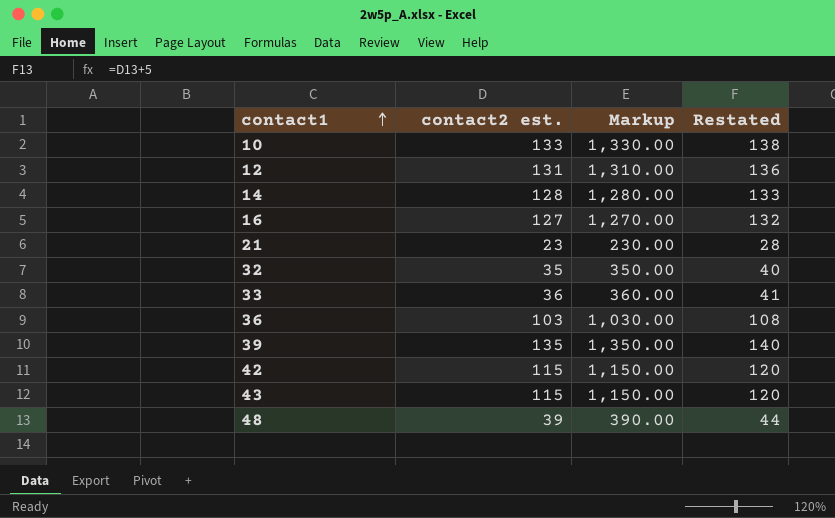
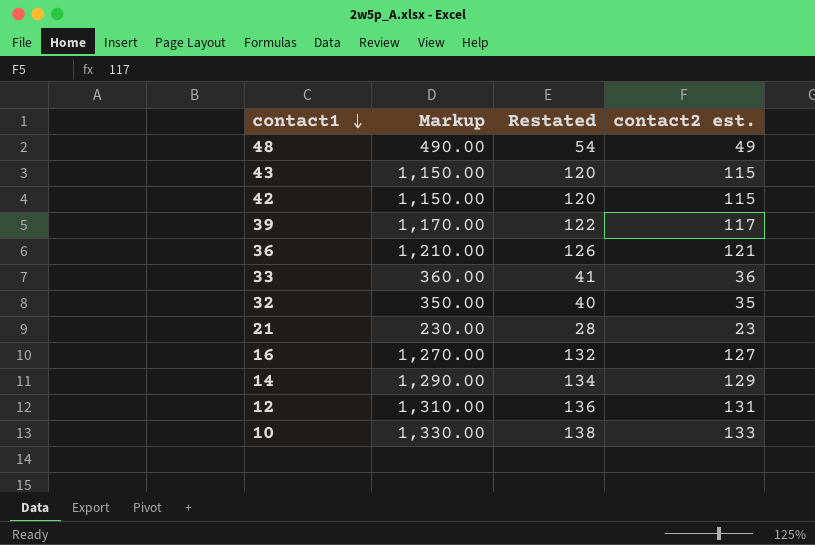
row order: contact1 ascending -> contact1 descending
column contact2 est. | position: 2 -> 4
48 | Markup: 390.00 -> 490.00
48 | Restated: 44 -> 54
48 | contact2 est.: 39 -> 49
39 | Markup: 1,350.00 -> 1,170.00
39 | Restated: 140 -> 122
39 | contact2 est.: 135 -> 117
36 | Markup: 1,030.00 -> 1,210.00
36 | Restated: 108 -> 126
36 | contact2 est.: 103 -> 121
14 | Markup: 1,280.00 -> 1,290.00
14 | Restated: 133 -> 134
14 | contact2 est.: 128 -> 129

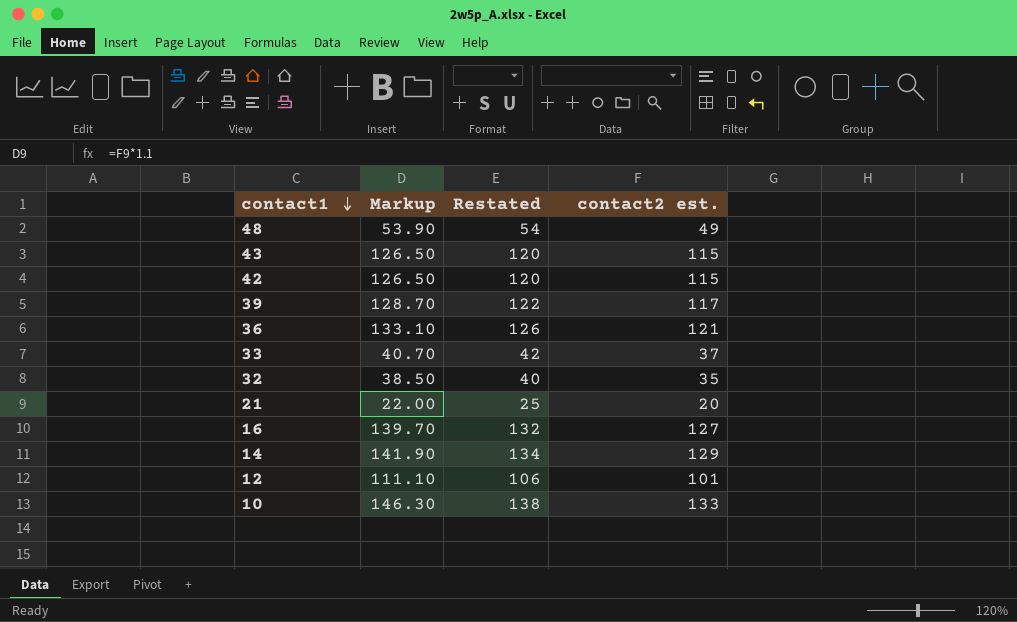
column Markup | formula: [contact2 est.] * 10 -> [contact2 est.] * 1.1
33 | Restated: 41 -> 42
33 | contact2 est.: 36 -> 37
21 | Restated: 28 -> 25
21 | contact2 est.: 23 -> 20
12 | Restated: 136 -> 106
12 | contact2 est.: 131 -> 101

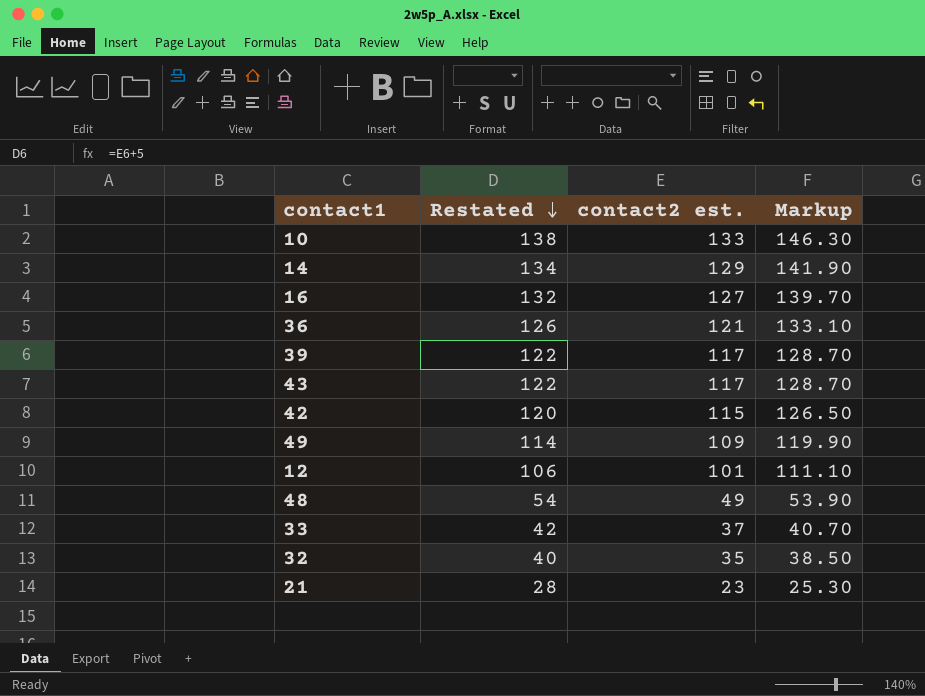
row order: contact1 descending -> Restated descending
column Markup | position: 2 -> 4
43 | Restated: 120 -> 122
43 | contact2 est.: 115 -> 117
43 | Markup: 126.50 -> 128.70
row 49: none -> 114 | 109 | 119.90
21 | Restated: 25 -> 28
21 | contact2 est.: 20 -> 23
21 | Markup: 22.00 -> 25.30

